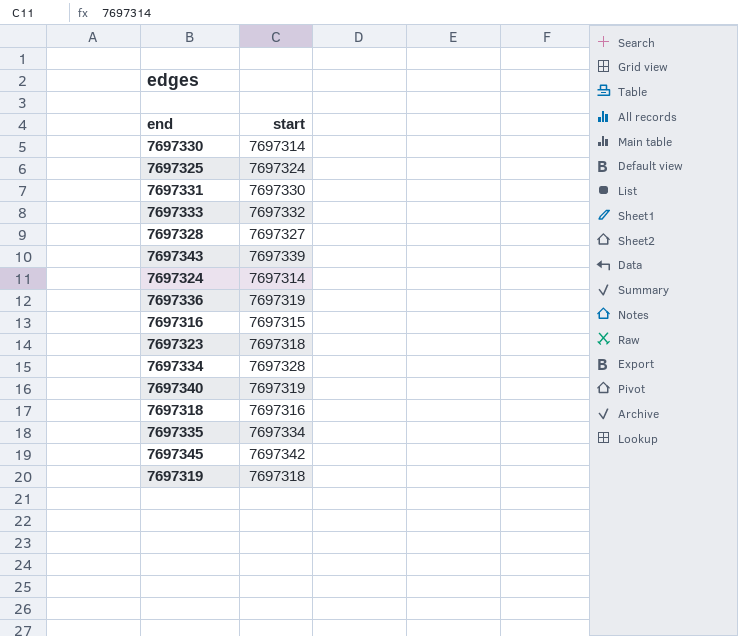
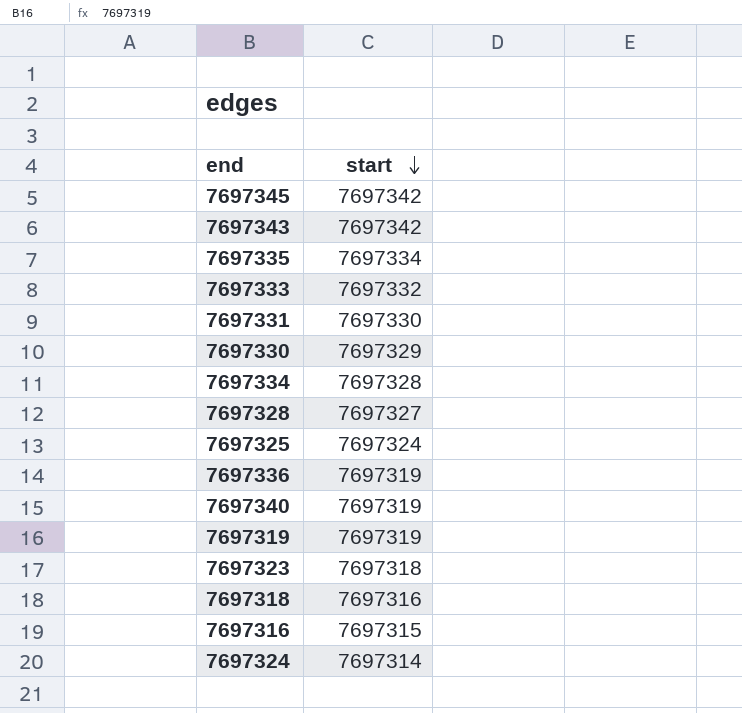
row order: none -> start descending
7697343 | start: 7697339 -> 7697342
7697330 | start: 7697314 -> 7697329
7697319 | start: 7697318 -> 7697319

